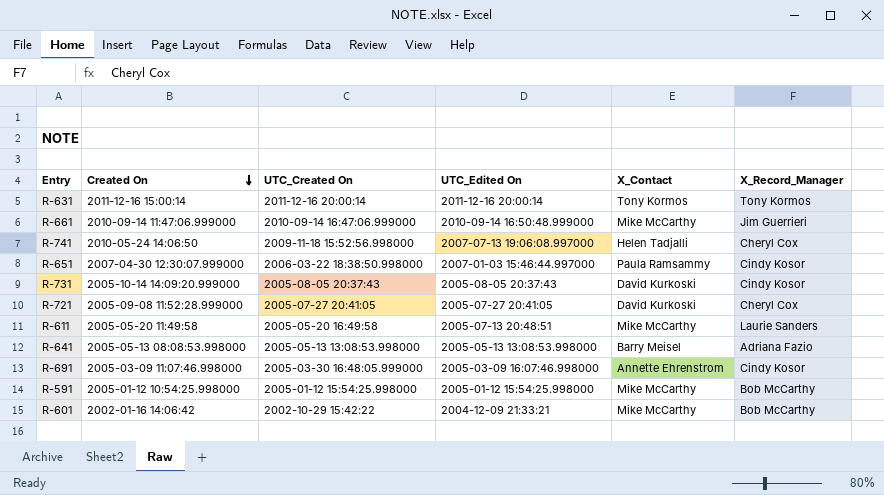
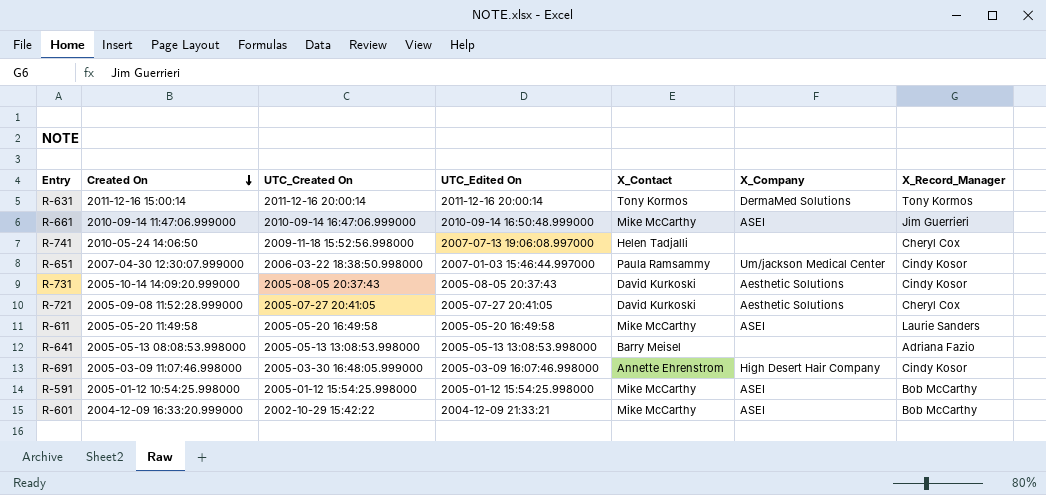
column X_Company | position: none -> 6
R-611 | UTC_Edited On: 2005-07-13 20:48:51 -> 2005-05-20 16:49:58
R-601 | Created On: 2002-01-16 14:06:42 -> 2004-12-09 16:33:20.999000

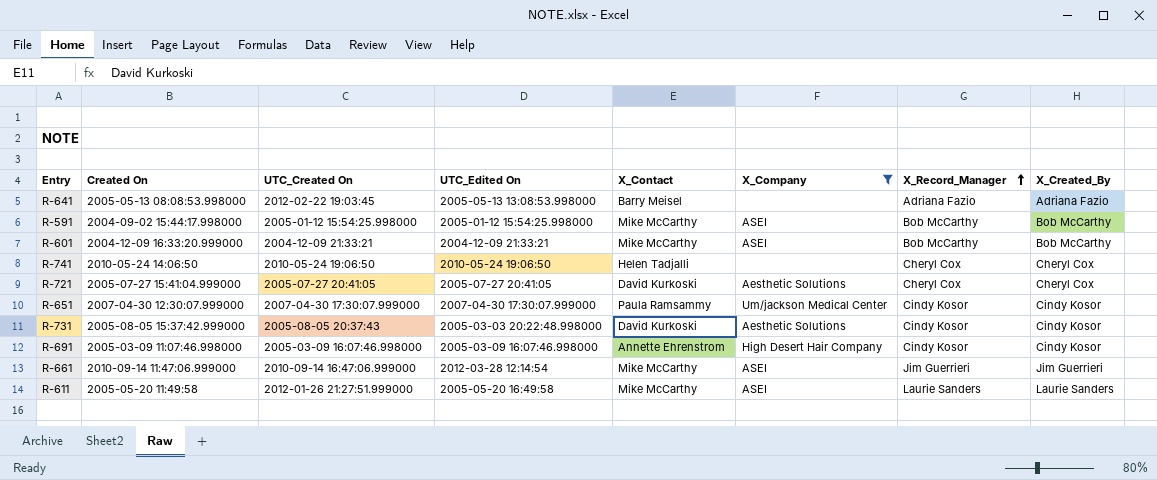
filter: none -> X_Company != DermaMed Solutions
row order: Created On descending -> X_Record_Manager ascending
column X_Created_By | position: none -> 8
R-641 | UTC_Created On: 2005-05-13 13:08:53.998000 -> 2012-02-22 19:03:45
R-591 | Created On: 2005-01-12 10:54:25.998000 -> 2004-09-02 15:44:17.998000
R-601 | UTC_Created On: 2002-10-29 15:42:22 -> 2004-12-09 21:33:21
R-741 | UTC_Created On: 2009-11-18 15:52:56.998000 -> 2010-05-24 19:06:50
R-741 | UTC_Edited On: 2007-07-13 19:06:08.997000 -> 2010-05-24 19:06:50
R-721 | Created On: 2005-09-08 11:52:28.999000 -> 2005-07-27 15:41:04.999000
R-651 | UTC_Created On: 2006-03-22 18:38:50.998000 -> 2007-04-30 17:30:07.999000
R-651 | UTC_Edited On: 2007-01-03 15:46:44.997000 -> 2007-04-30 17:30:07.999000
R-731 | Created On: 2005-10-14 14:09:20.999000 -> 2005-08-05 15:37:42.999000
R-731 | UTC_Edited On: 2005-08-05 20:37:43 -> 2005-03-03 20:22:48.998000
R-691 | UTC_Created On: 2005-03-30 16:48:05.999000 -> 2005-03-09 16:07:46.998000
R-661 | UTC_Edited On: 2010-09-14 16:50:48.999000 -> 2012-03-28 12:14:54
R-611 | UTC_Created On: 2005-05-20 16:49:58 -> 2012-01-26 21:27:51.999000

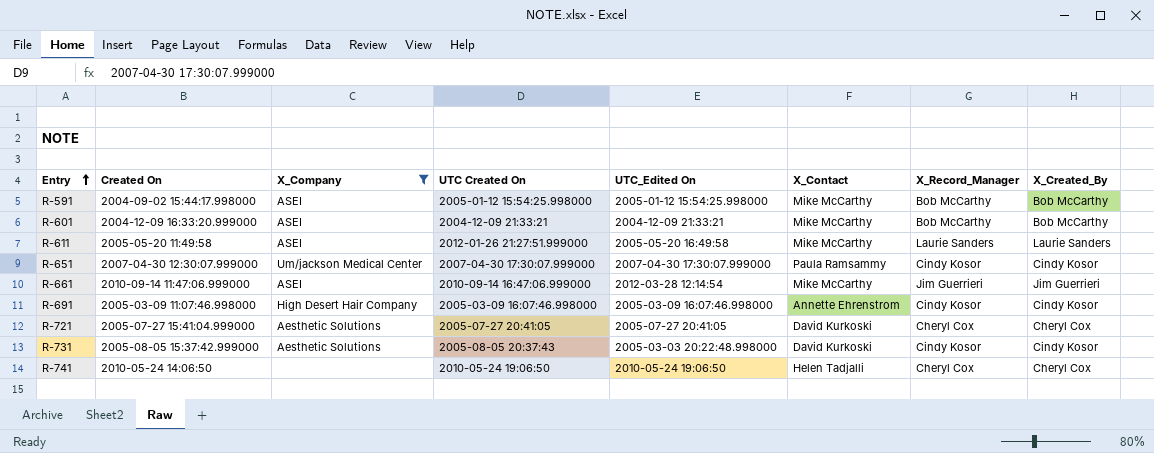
row order: X_Record_Manager ascending -> Entry ascending
column X_Company | position: 6 -> 3
column name: UTC_Created On -> UTC Created On
row R-641: 2005-05-13 08:08:53.998000 | 2012-02-22 19:03:45 | 2005-05-13 13:08:53.998000 | Barry Meisel | none | Adriana Fazio | Adriana Fazio -> none

